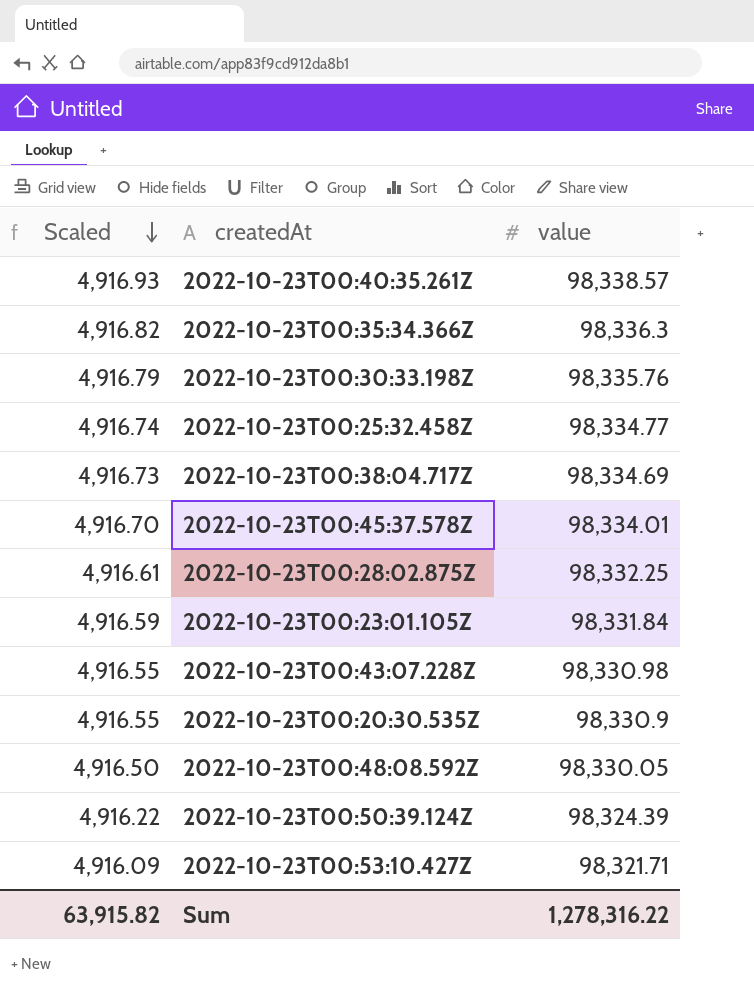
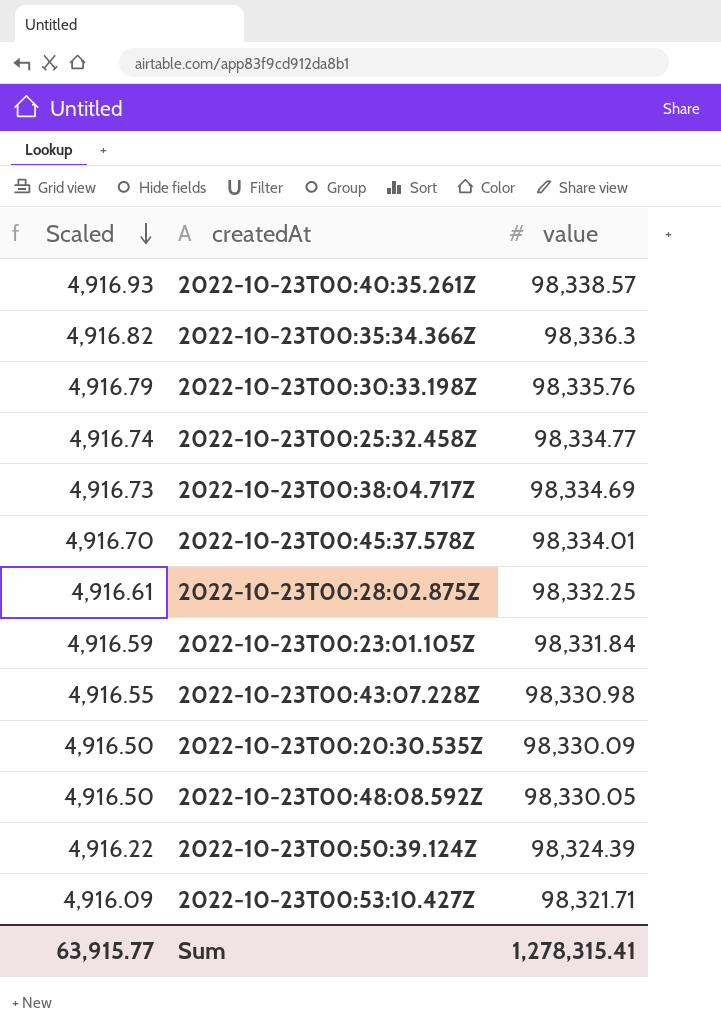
2022-10-23T00:20:30.535Z | Scaled: 4,916.55 -> 4,916.50
2022-10-23T00:20:30.535Z | value: 98,330.9 -> 98,330.09
Sum | Scaled: 63,915.82 -> 63,915.77
Sum | value: 1,278,316.22 -> 1,278,315.41

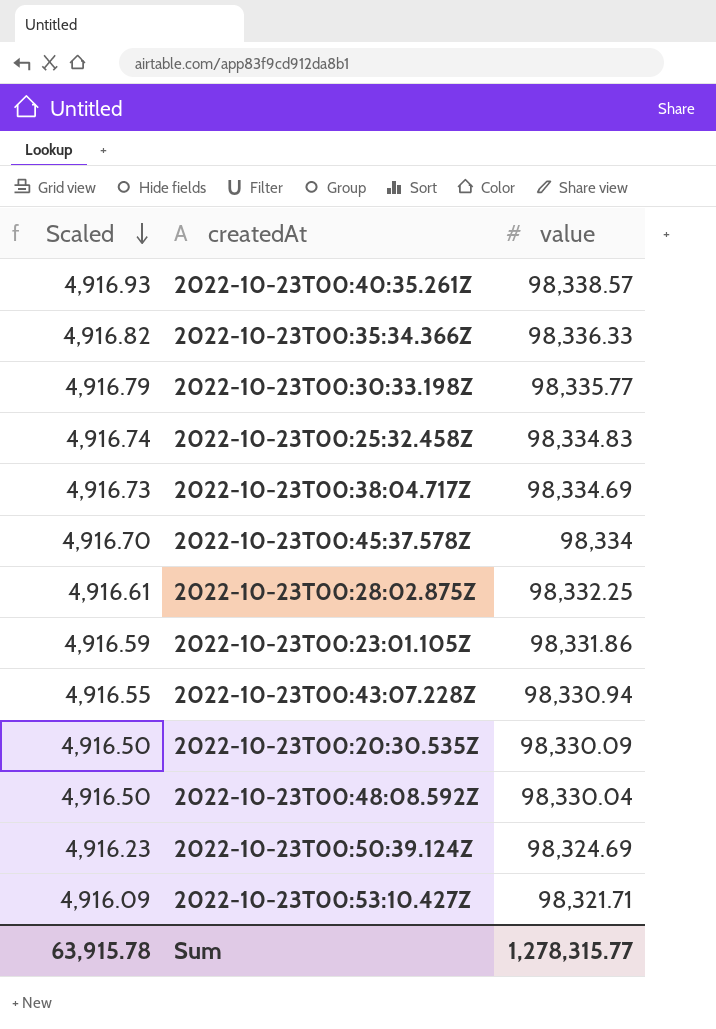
2022-10-23T00:35:34.366Z | value: 98,336.3 -> 98,336.33
2022-10-23T00:30:33.198Z | value: 98,335.76 -> 98,335.77
2022-10-23T00:25:32.458Z | value: 98,334.77 -> 98,334.83
2022-10-23T00:45:37.578Z | value: 98,334.01 -> 98,334
2022-10-23T00:23:01.105Z | value: 98,331.84 -> 98,331.86
2022-10-23T00:43:07.228Z | value: 98,330.98 -> 98,330.94
2022-10-23T00:48:08.592Z | value: 98,330.05 -> 98,330.04
2022-10-23T00:50:39.124Z | Scaled: 4,916.22 -> 4,916.23
2022-10-23T00:50:39.124Z | value: 98,324.39 -> 98,324.69
Sum | Scaled: 63,915.77 -> 63,915.78
Sum | value: 1,278,315.41 -> 1,278,315.77

